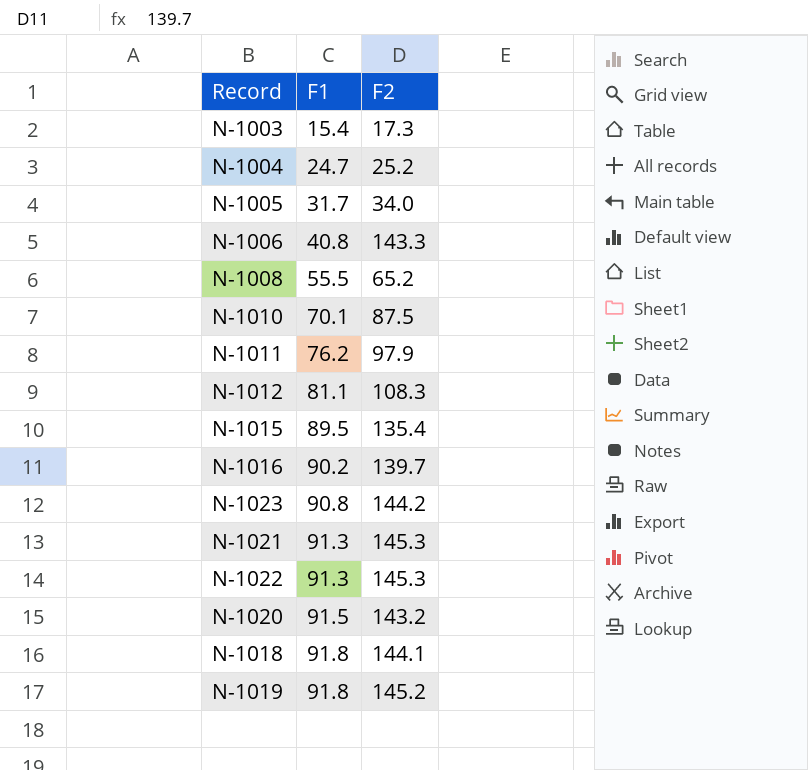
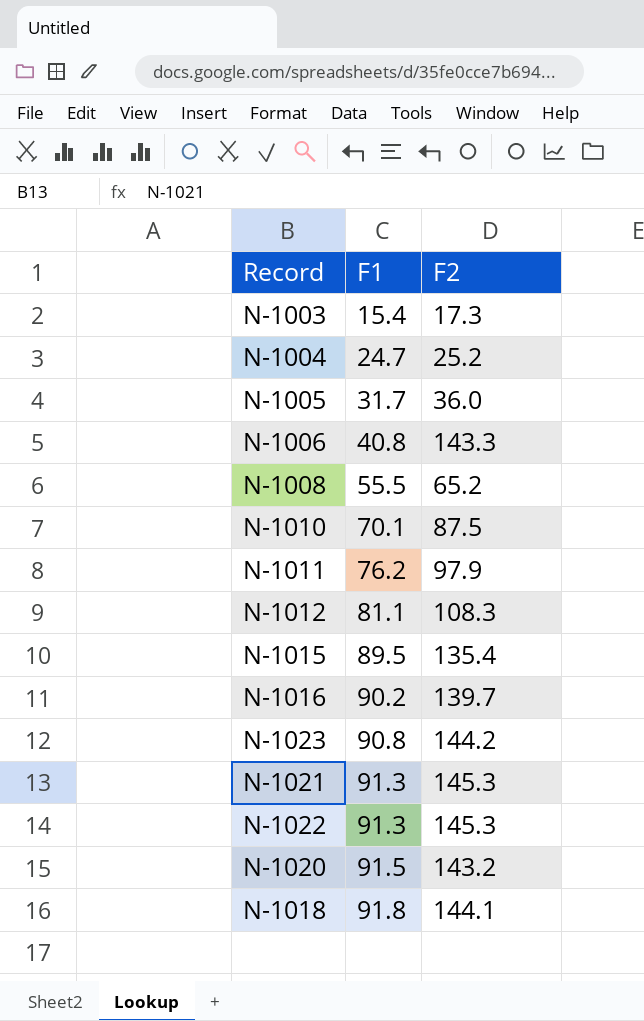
row N-1019: 91.8 | 145.2 -> none
N-1005 | F2: 34.0 -> 36.0

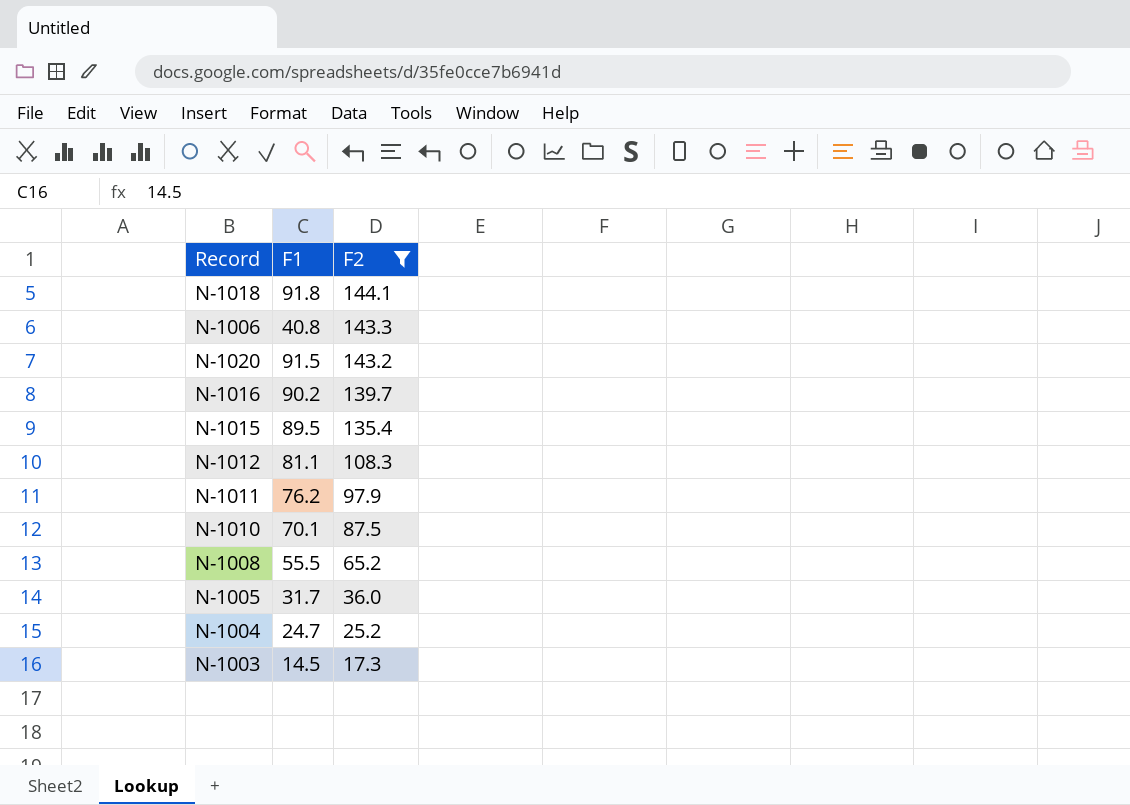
filter: none -> F2 <= 144.1
row order: F1 ascending -> F2 descending
N-1003 | F1: 15.4 -> 14.5

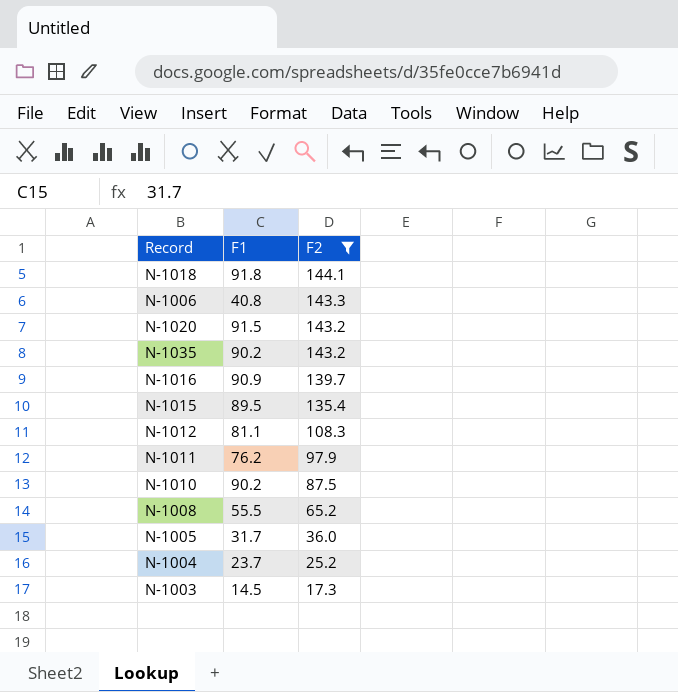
row N-1035: none -> 90.2 | 143.2
N-1016 | F1: 90.2 -> 90.9
N-1010 | F1: 70.1 -> 90.2
N-1004 | F1: 24.7 -> 23.7

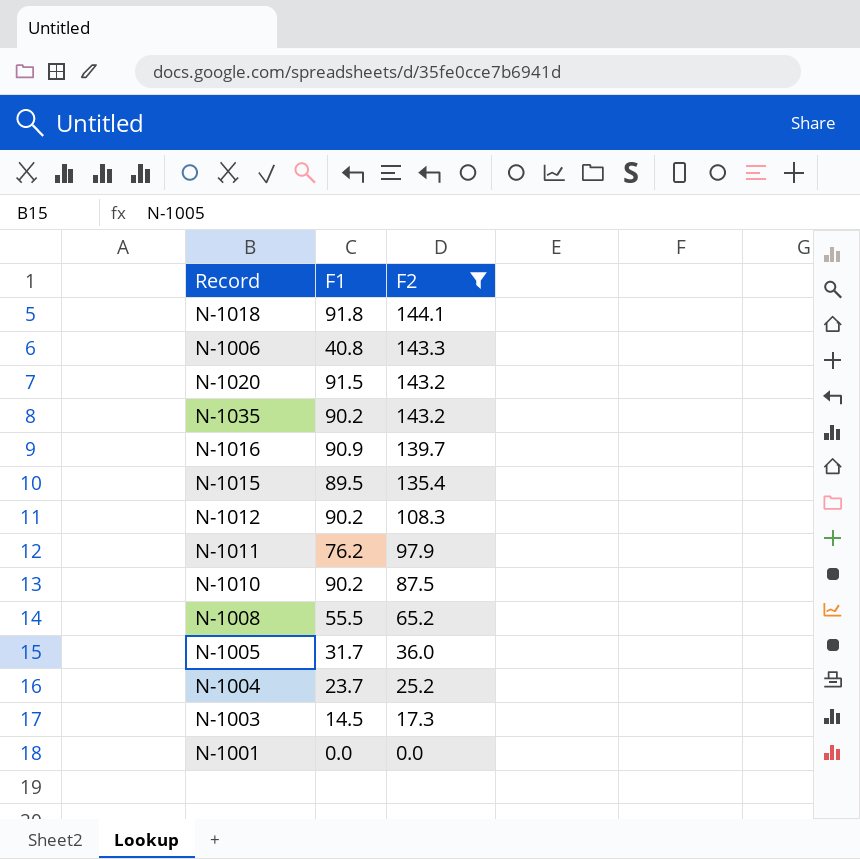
N-1012 | F1: 81.1 -> 90.2
row N-1001: none -> 0.0 | 0.0

